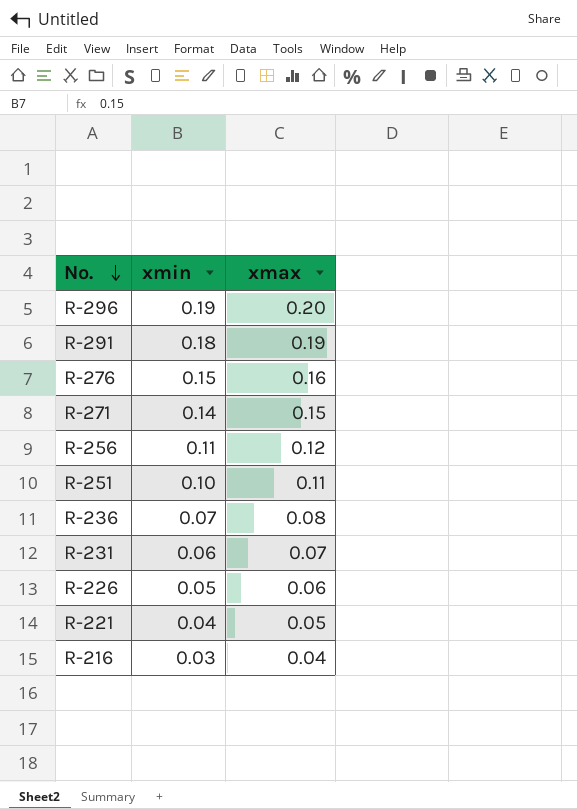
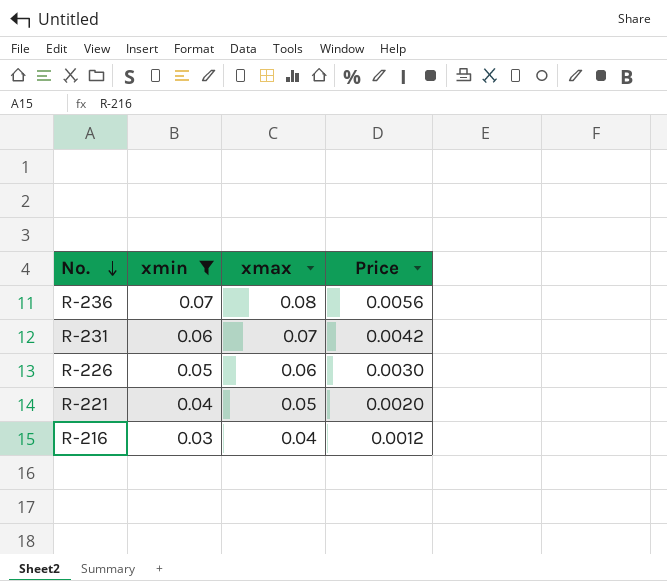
filter: none -> xmin <= 0.07
column Price | formula: none -> [xmin] * [xmax]

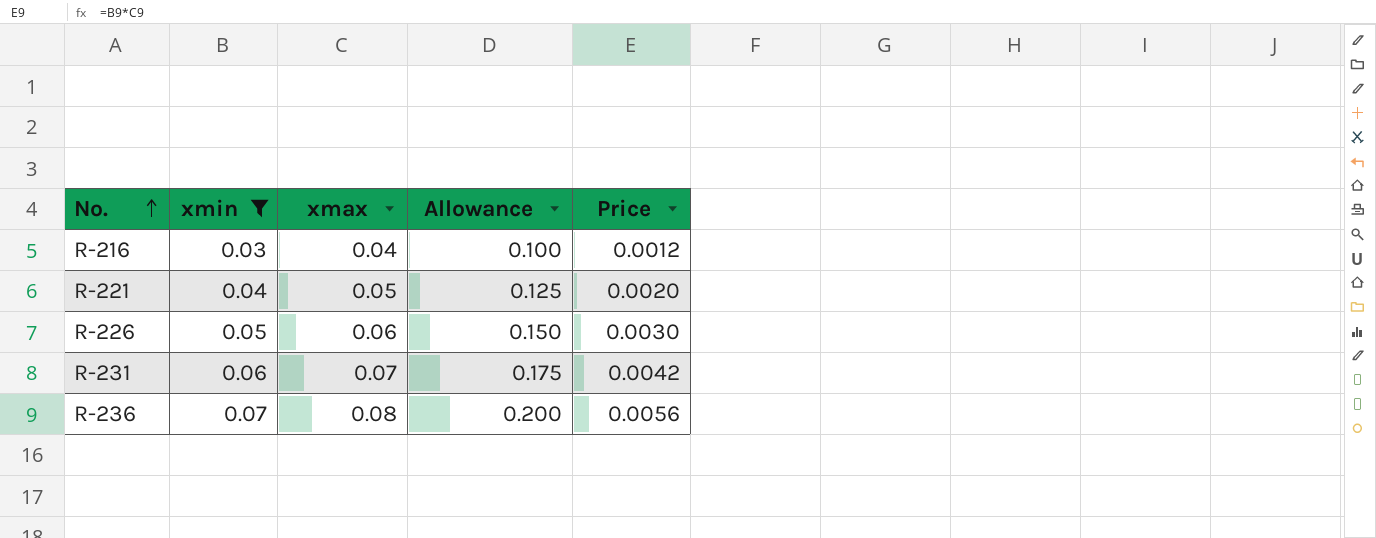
row order: No. descending -> No. ascending
column Allowance | formula: none -> [xmax] * 2.5

